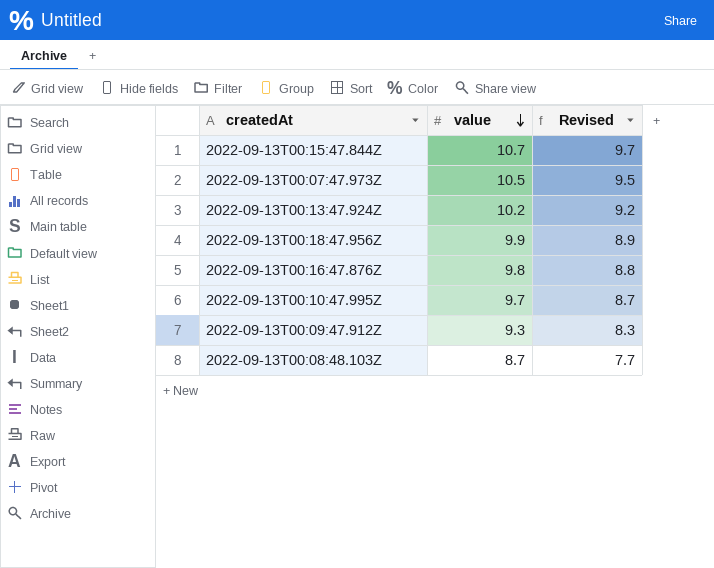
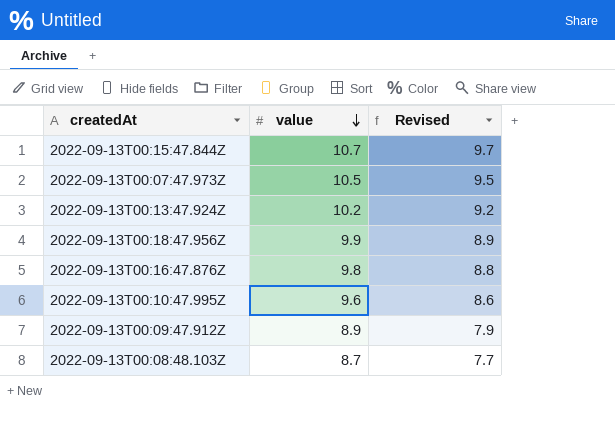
2022-09-13T00:10:47.995Z | value: 9.7 -> 9.6
2022-09-13T00:10:47.995Z | Revised: 8.7 -> 8.6
2022-09-13T00:09:47.912Z | value: 9.3 -> 8.9
2022-09-13T00:09:47.912Z | Revised: 8.3 -> 7.9

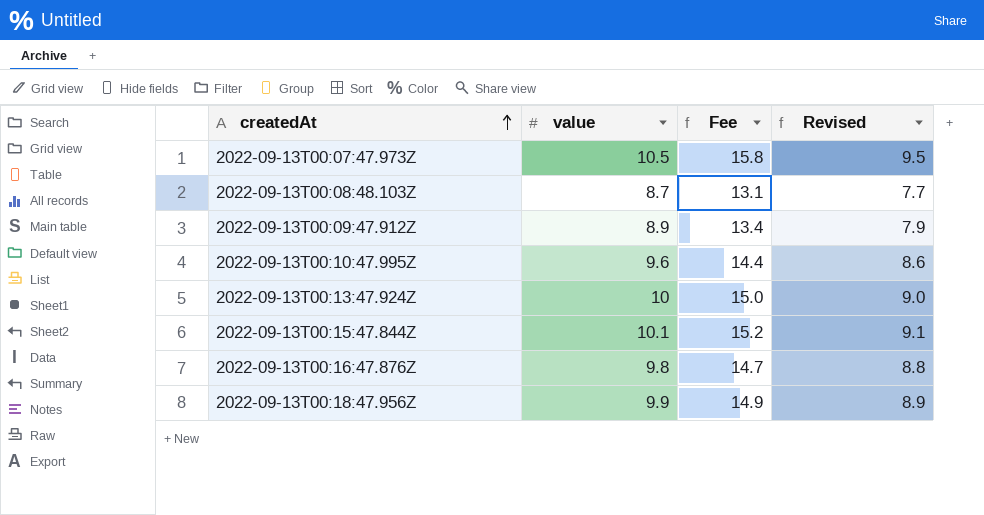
row order: value descending -> createdAt ascending
column Fee | formula: none -> [value] * 1.5
2022-09-13T00:13:47.924Z | value: 10.2 -> 10
2022-09-13T00:13:47.924Z | Revised: 9.2 -> 9.0
2022-09-13T00:15:47.844Z | value: 10.7 -> 10.1
2022-09-13T00:15:47.844Z | Revised: 9.7 -> 9.1

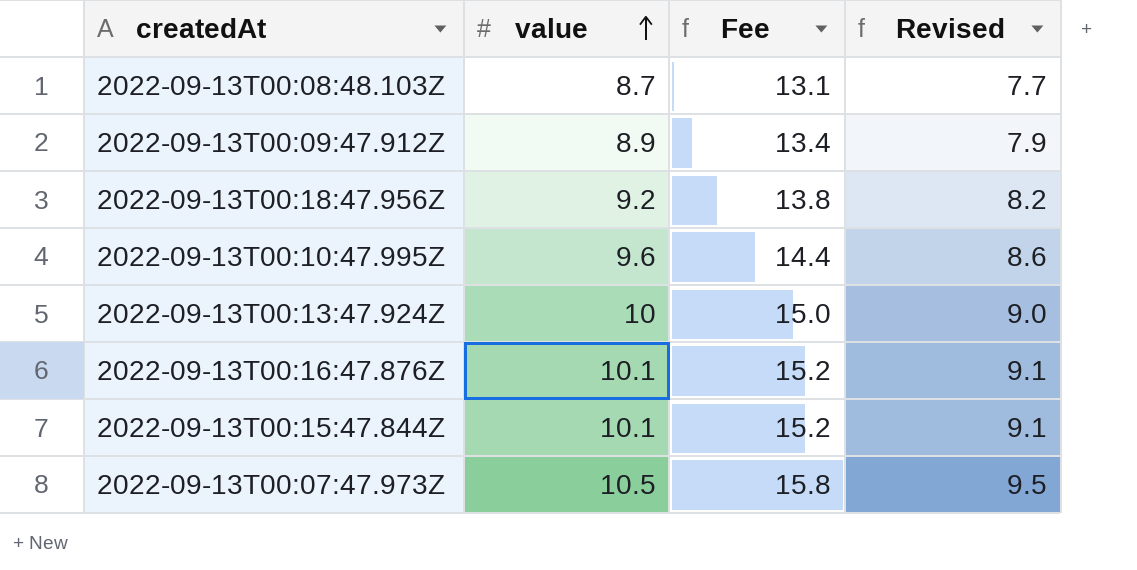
row order: createdAt ascending -> value ascending
2022-09-13T00:18:47.956Z | value: 9.9 -> 9.2
2022-09-13T00:18:47.956Z | Fee: 14.9 -> 13.8
2022-09-13T00:18:47.956Z | Revised: 8.9 -> 8.2
2022-09-13T00:16:47.876Z | value: 9.8 -> 10.1
2022-09-13T00:16:47.876Z | Fee: 14.7 -> 15.2
2022-09-13T00:16:47.876Z | Revised: 8.8 -> 9.1

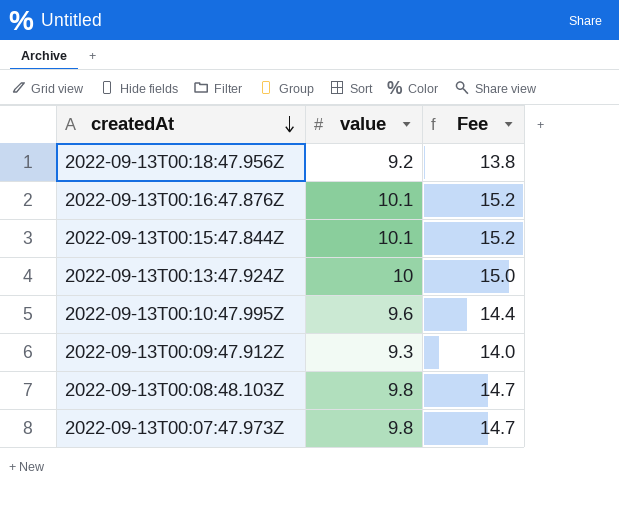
row order: value ascending -> createdAt descending
column Revised | formula: [value] - 1 -> none
2022-09-13T00:09:47.912Z | value: 8.9 -> 9.3
2022-09-13T00:09:47.912Z | Fee: 13.4 -> 14.0
2022-09-13T00:08:48.103Z | value: 8.7 -> 9.8
2022-09-13T00:08:48.103Z | Fee: 13.1 -> 14.7
2022-09-13T00:07:47.973Z | value: 10.5 -> 9.8
2022-09-13T00:07:47.973Z | Fee: 15.8 -> 14.7

